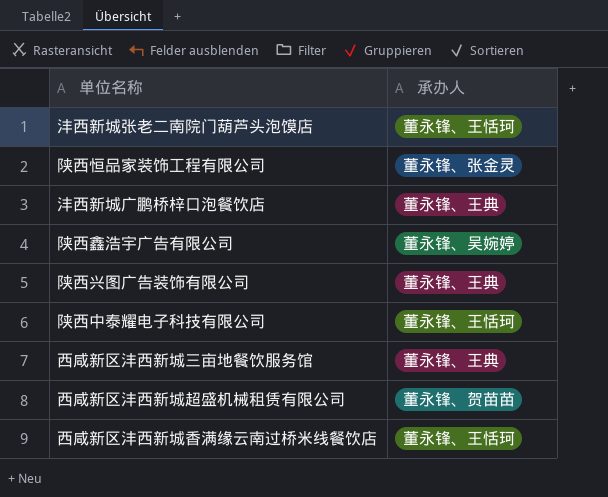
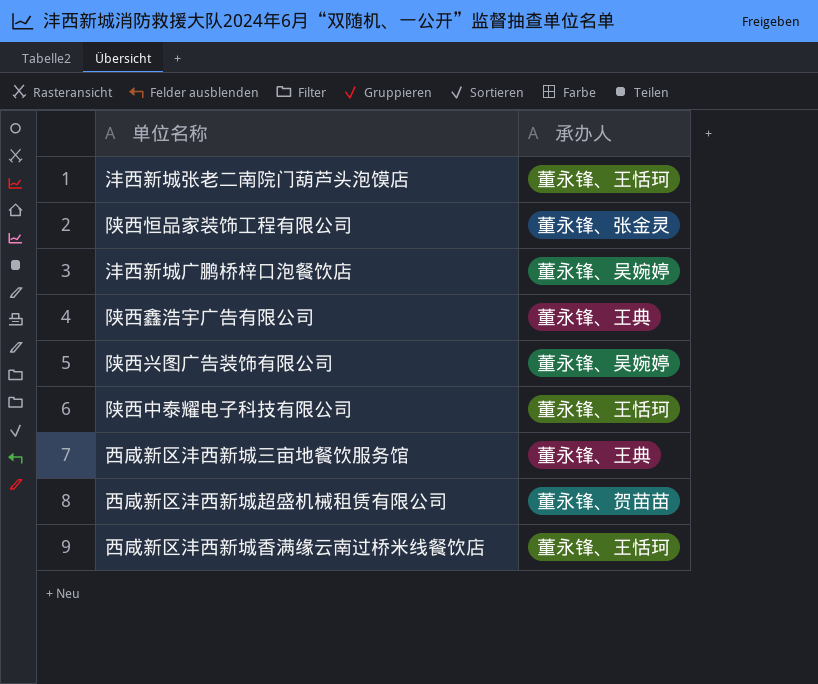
沣西新城广鹏桥梓口泡餐饮店 | 承办人: 董永锋、王典 -> 董永锋、吴婉婷
陕西鑫浩宇广告有限公司 | 承办人: 董永锋、吴婉婷 -> 董永锋、王典
陕西兴图广告装饰有限公司 | 承办人: 董永锋、王典 -> 董永锋、吴婉婷

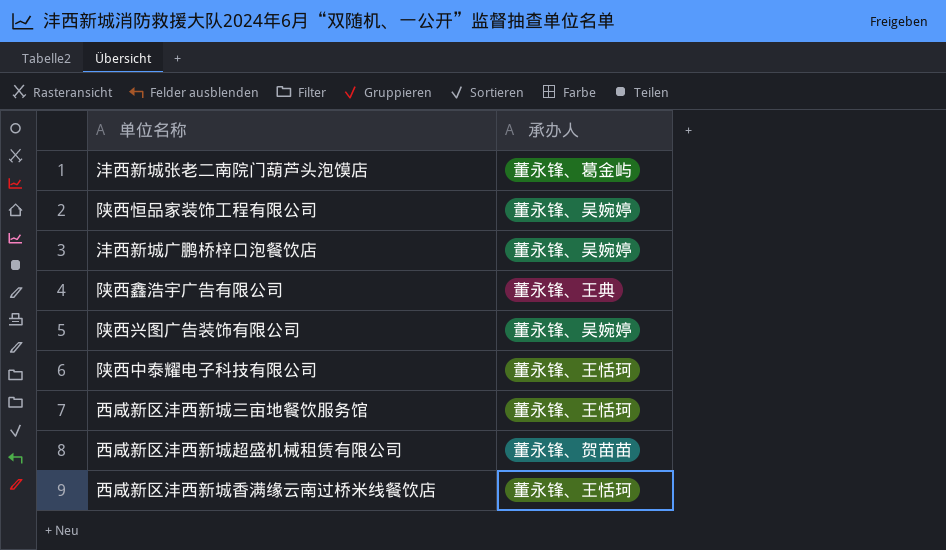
沣西新城张老二南院门葫芦头泡馍店 | 承办人: 董永锋、王恬珂 -> 董永锋、葛金屿
陕西恒品家装饰工程有限公司 | 承办人: 董永锋、张金灵 -> 董永锋、吴婉婷
西咸新区沣西新城三亩地餐饮服务馆 | 承办人: 董永锋、王典 -> 董永锋、王恬珂

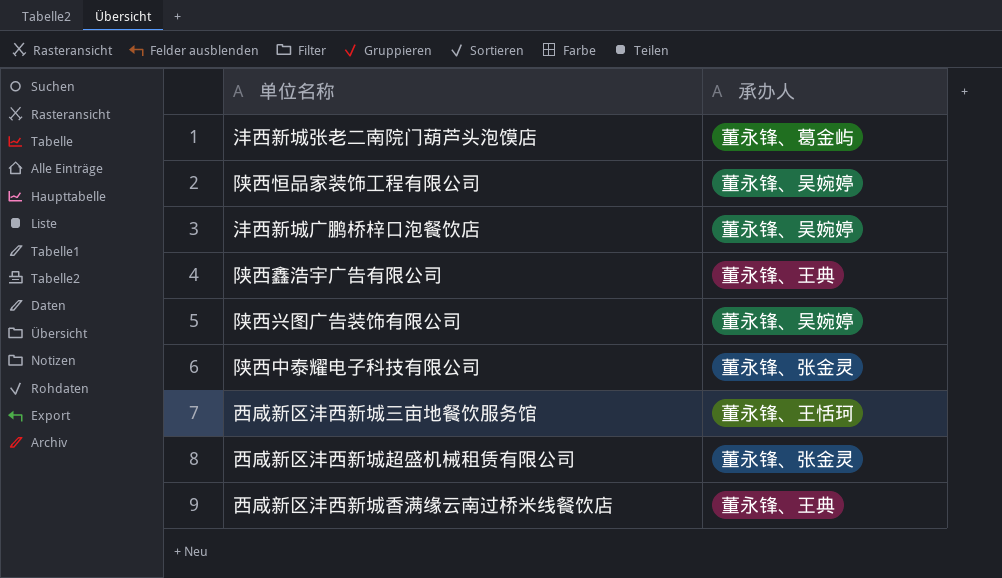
陕西中泰耀电子科技有限公司 | 承办人: 董永锋、王恬珂 -> 董永锋、张金灵
西咸新区沣西新城超盛机械租赁有限公司 | 承办人: 董永锋、贺苗苗 -> 董永锋、张金灵
西咸新区沣西新城香满缘云南过桥米线餐饮店 | 承办人: 董永锋、王恬珂 -> 董永锋、王典

